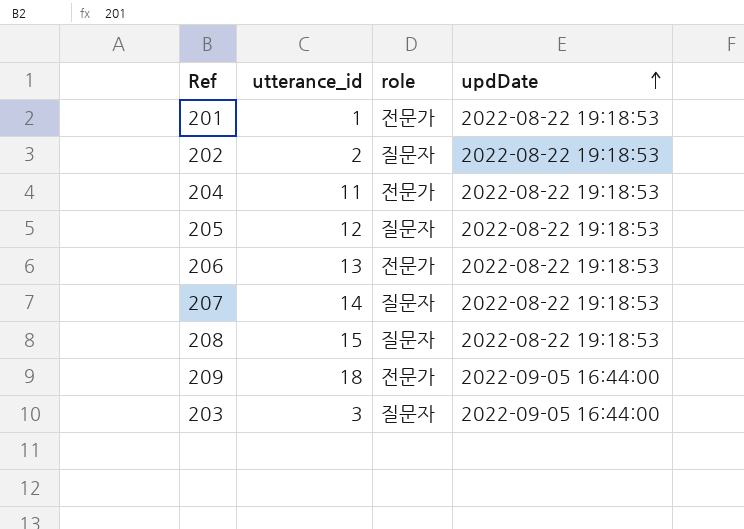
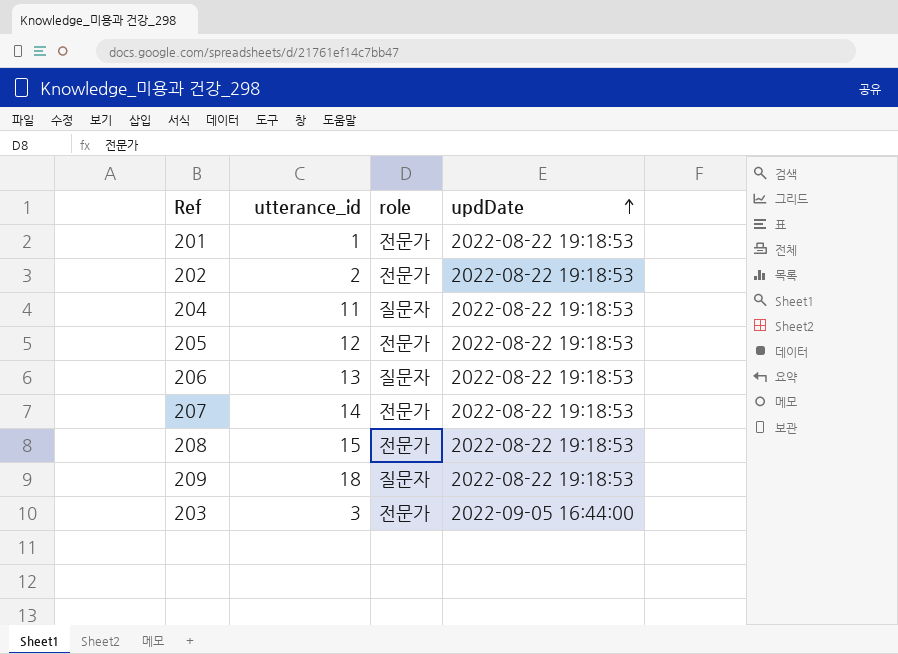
202 | role: 질문자 -> 전문가
204 | role: 전문가 -> 질문자
205 | role: 질문자 -> 전문가
206 | role: 전문가 -> 질문자
207 | role: 질문자 -> 전문가
208 | role: 질문자 -> 전문가
209 | role: 전문가 -> 질문자
209 | updDate: 2022-09-05 16:44:00 -> 2022-08-22 19:18:53
203 | role: 질문자 -> 전문가

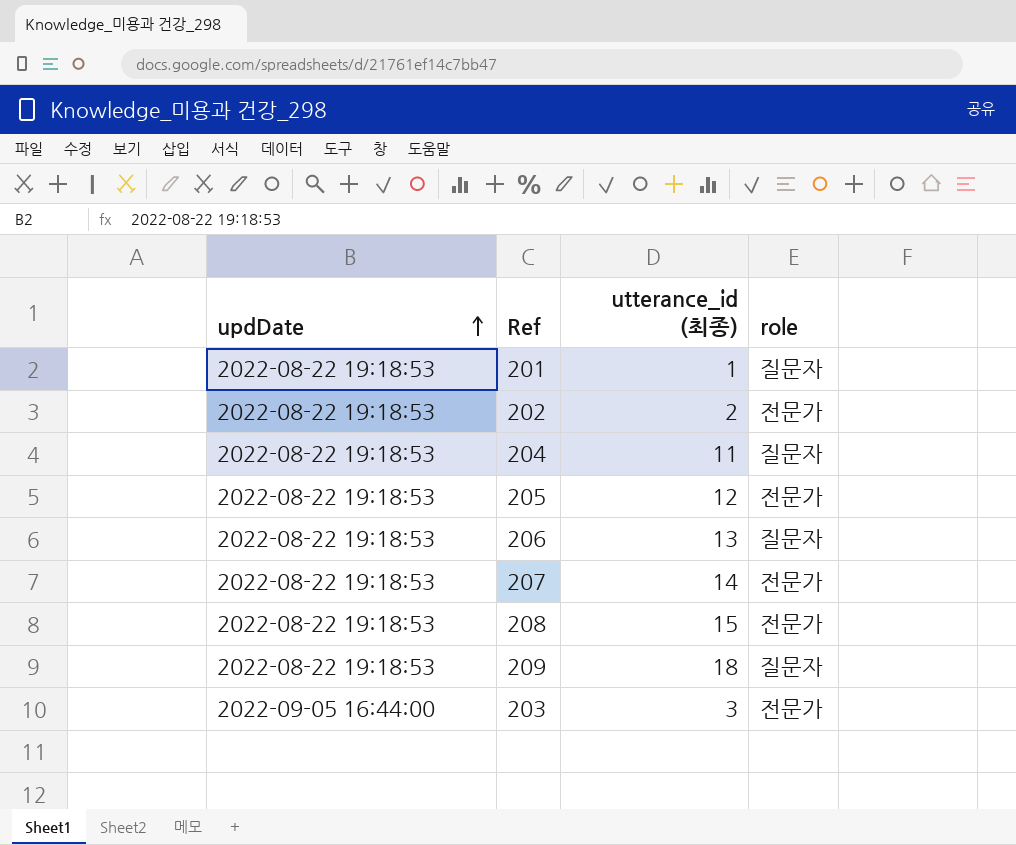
column updDate | position: 4 -> 1
column name: utterance_id -> utterance_id (최종)
201 | role: 전문가 -> 질문자

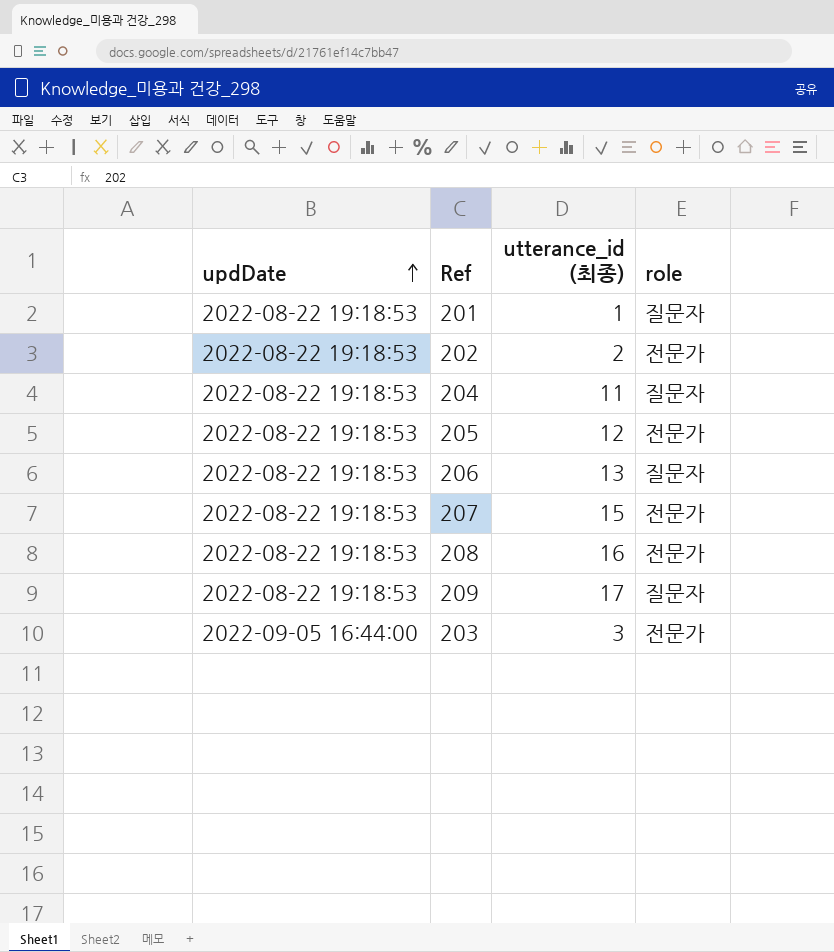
207 | utterance_id (최종): 14 -> 15
208 | utterance_id (최종): 15 -> 16
209 | utterance_id (최종): 18 -> 17

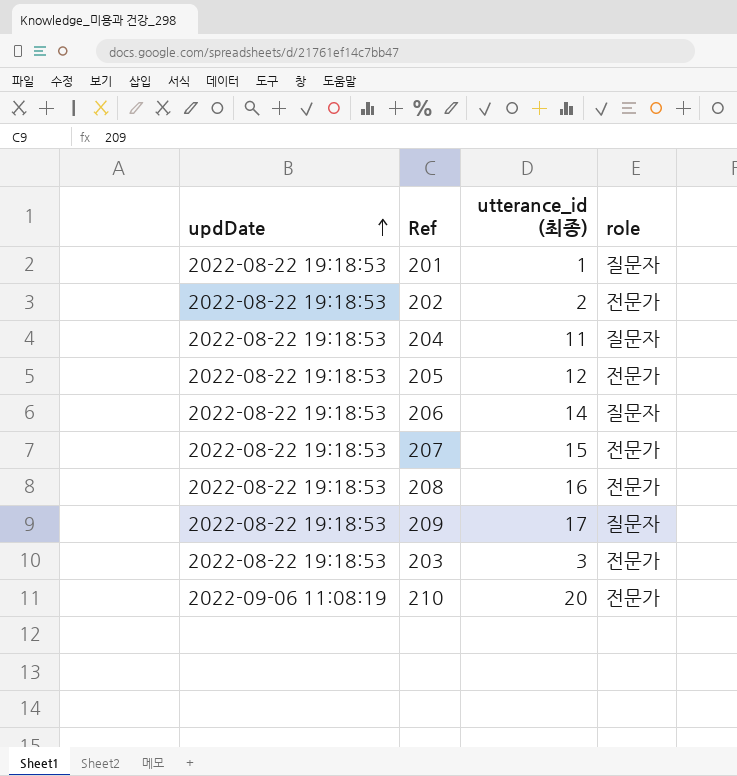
206 | utterance_id (최종): 13 -> 14
203 | updDate: 2022-09-05 16:44:00 -> 2022-08-22 19:18:53
row 210: none -> 2022-09-06 11:08:19 | 20 | 전문가

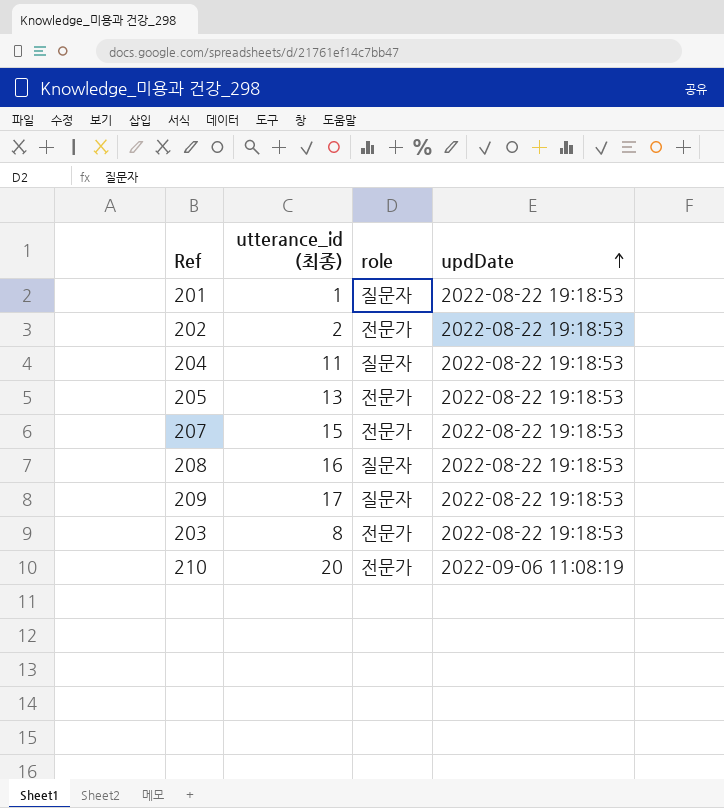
column updDate | position: 1 -> 4
row 206: 2022-08-22 19:18:53 | 14 | 질문자 -> none
205 | utterance_id (최종): 12 -> 13
208 | role: 전문가 -> 질문자
203 | utterance_id (최종): 3 -> 8

